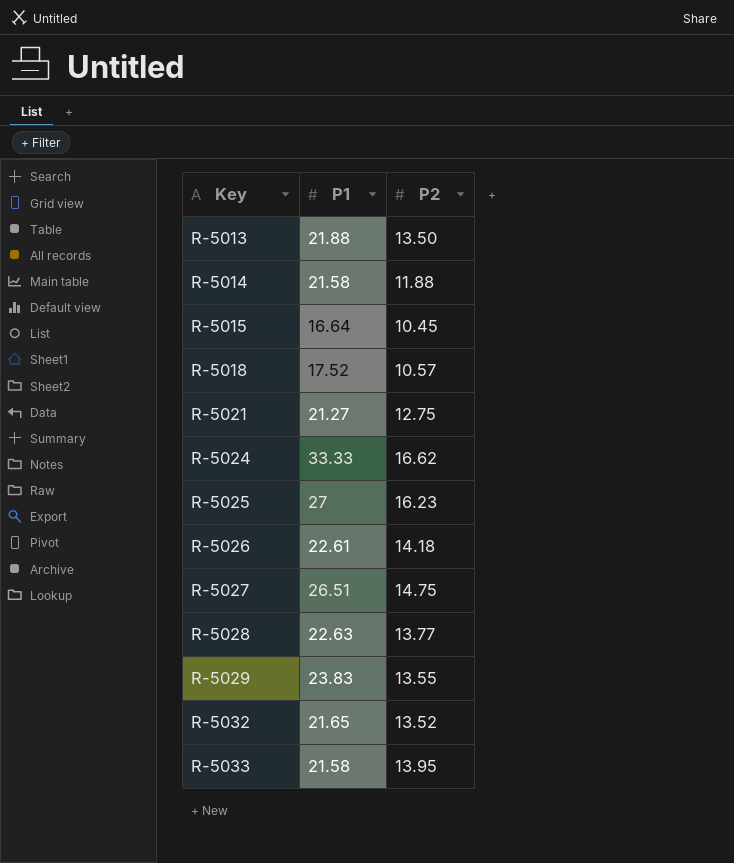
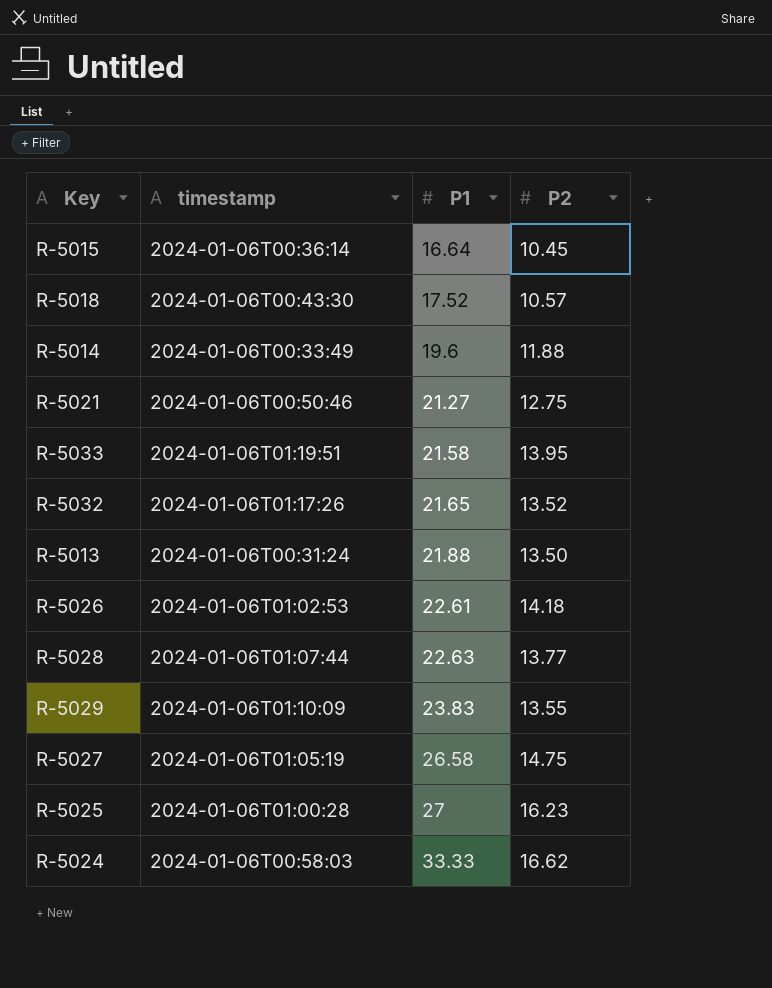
row order: Key ascending -> P1 ascending
column timestamp | position: none -> 2
R-5014 | P1: 21.58 -> 19.6
R-5027 | P1: 26.51 -> 26.58

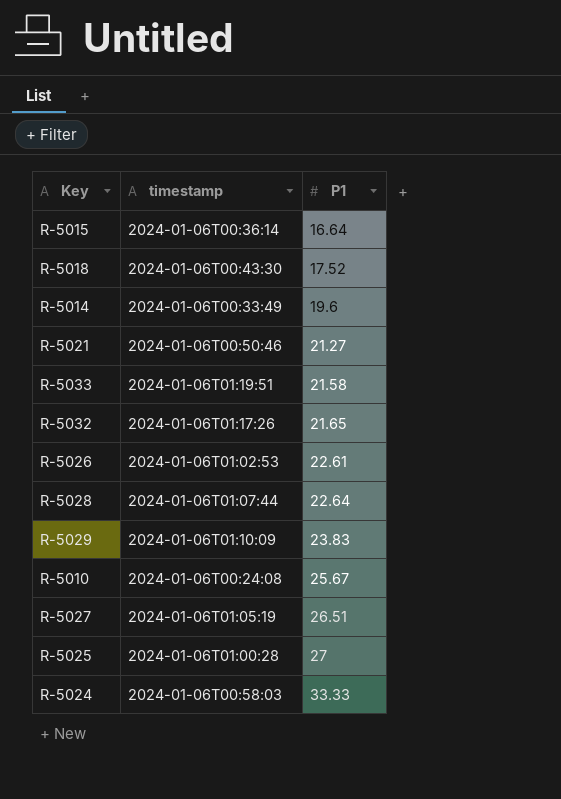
column P2 | position: 4 -> none
row R-5013: 2024-01-06T00:31:24 | 21.88 | 13.50 -> none
R-5028 | P1: 22.63 -> 22.64
row R-5010: none -> 2024-01-06T00:24:08 | 25.67
R-5027 | P1: 26.58 -> 26.51

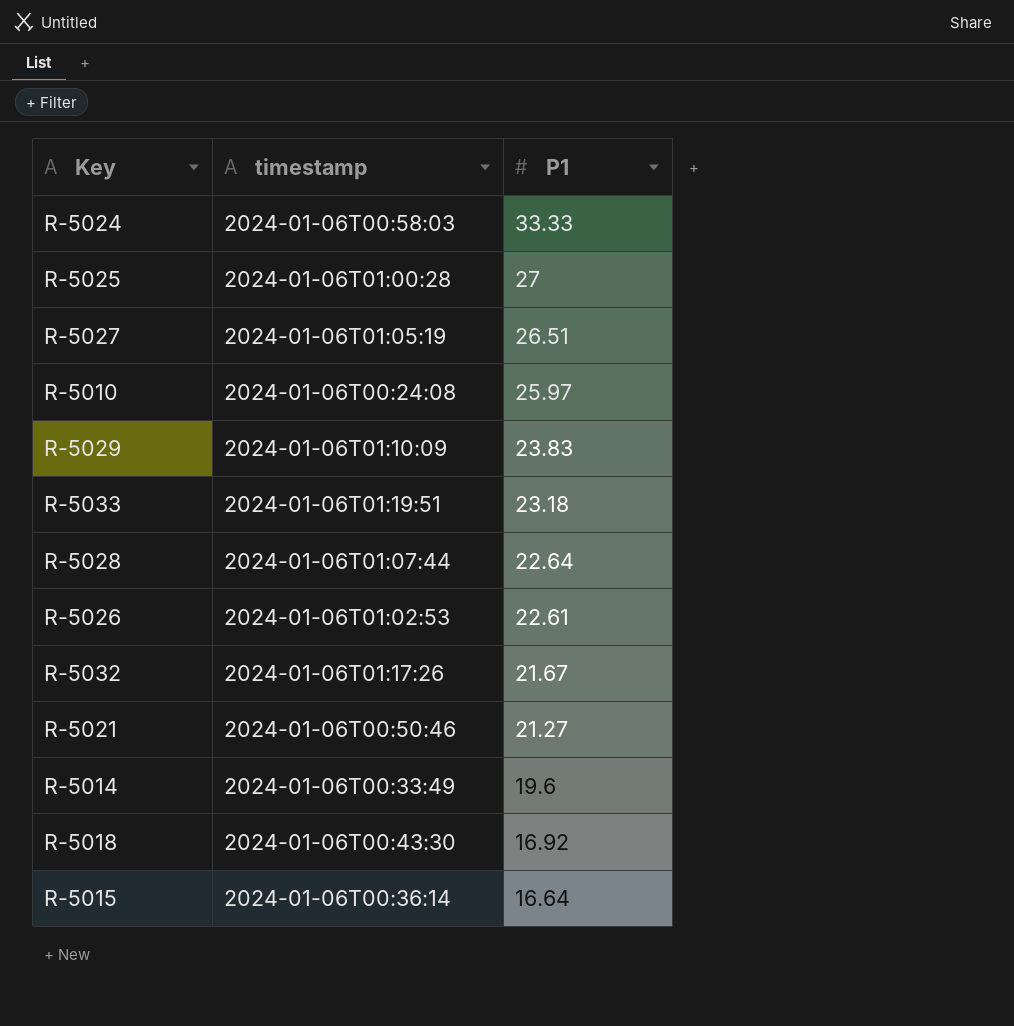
row order: P1 ascending -> P1 descending
R-5010 | P1: 25.67 -> 25.97
R-5033 | P1: 21.58 -> 23.18
R-5032 | P1: 21.65 -> 21.67
R-5018 | P1: 17.52 -> 16.92

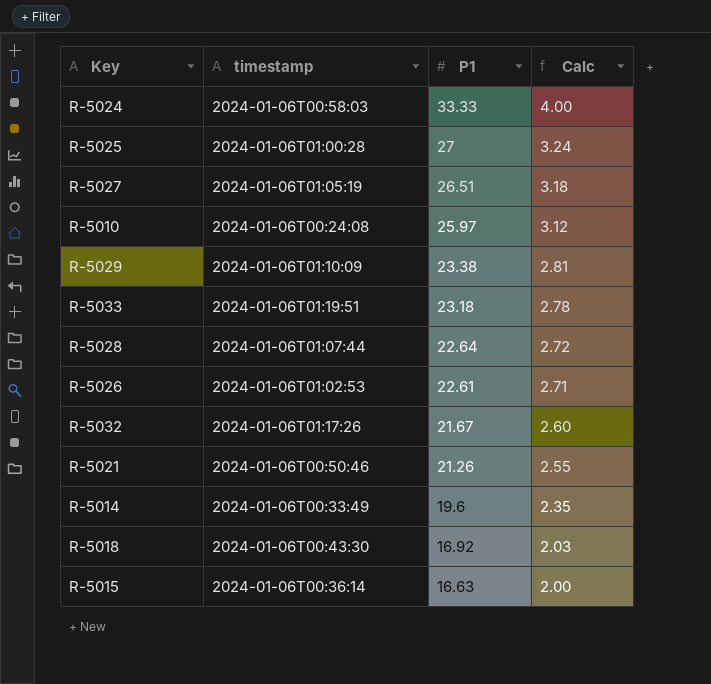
column Calc | formula: none -> [P1] * 0.12
R-5029 | P1: 23.83 -> 23.38
R-5021 | P1: 21.27 -> 21.26
R-5015 | P1: 16.64 -> 16.63

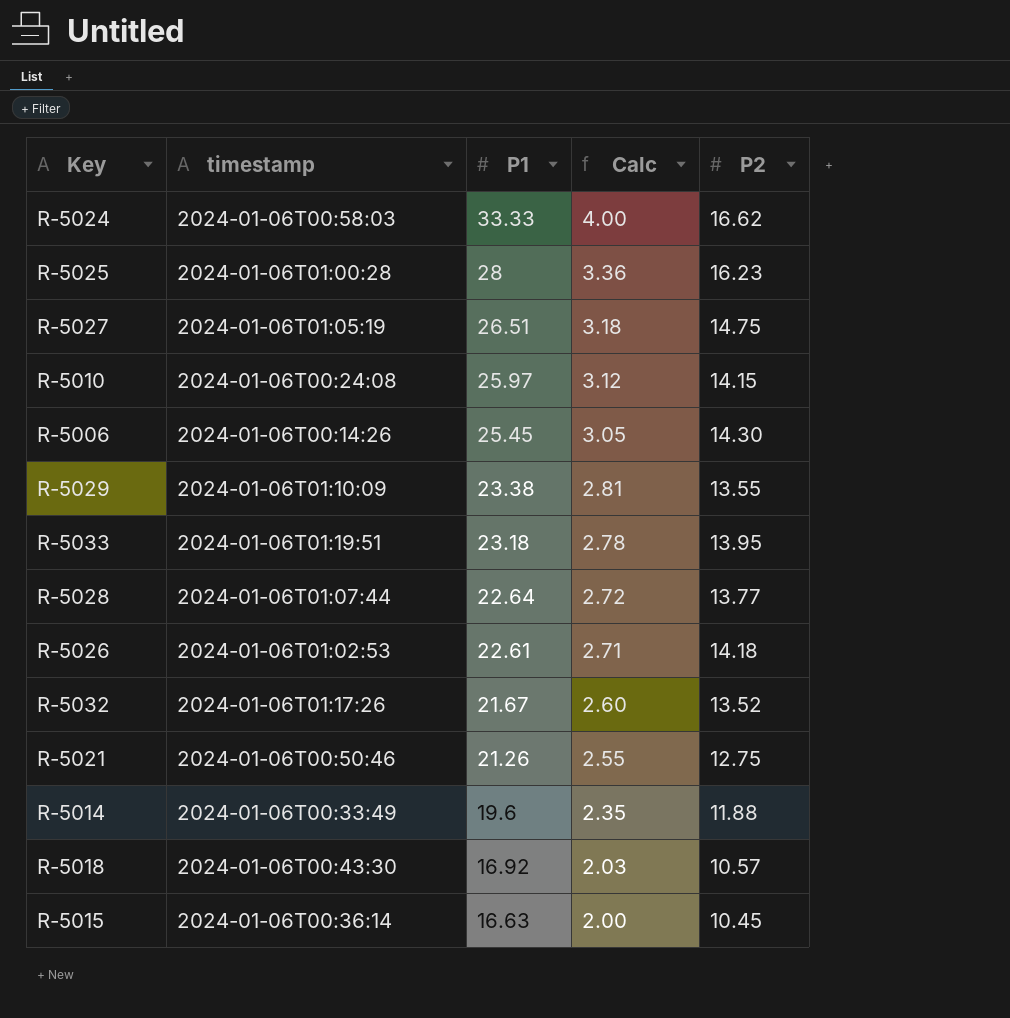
column P2 | position: none -> 5
R-5025 | P1: 27 -> 28
R-5025 | Calc: 3.24 -> 3.36
row R-5006: none -> 2024-01-06T00:14:26 | 25.45 | 3.05 | 14.30

